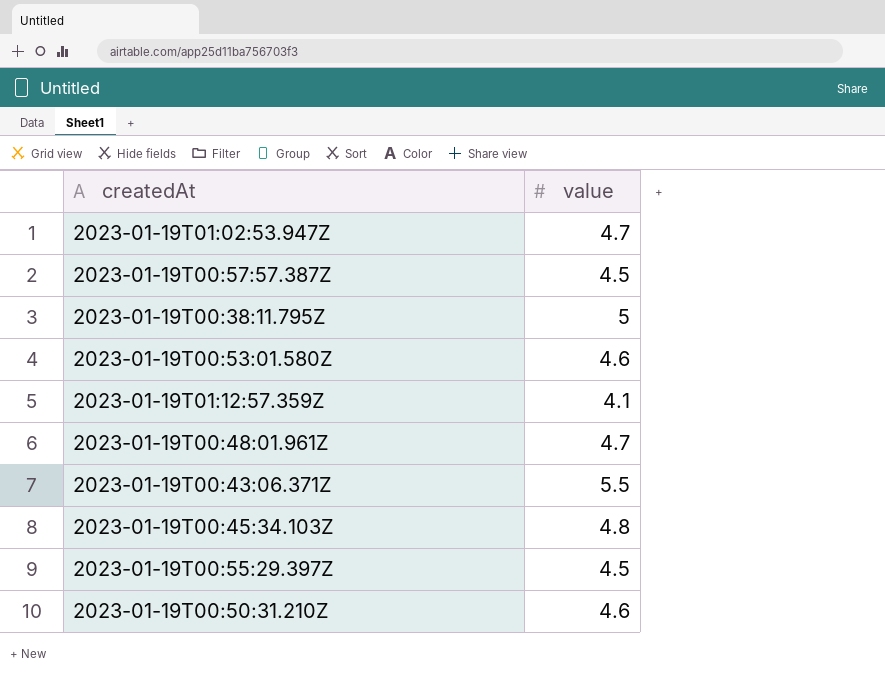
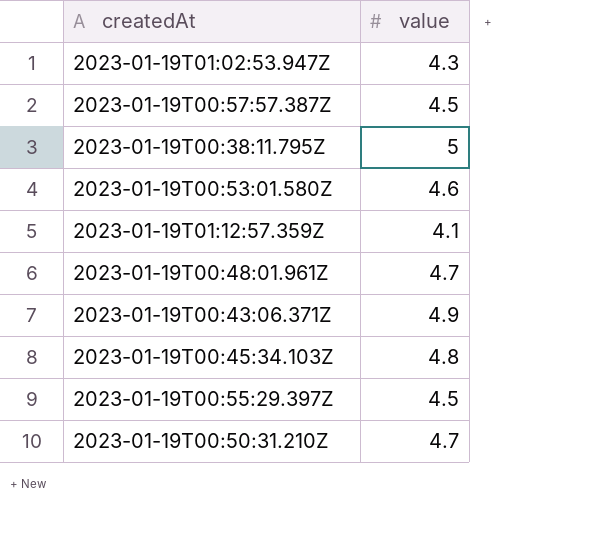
2023-01-19T01:02:53.947Z | value: 4.7 -> 4.3
2023-01-19T00:43:06.371Z | value: 5.5 -> 4.9
2023-01-19T00:50:31.210Z | value: 4.6 -> 4.7

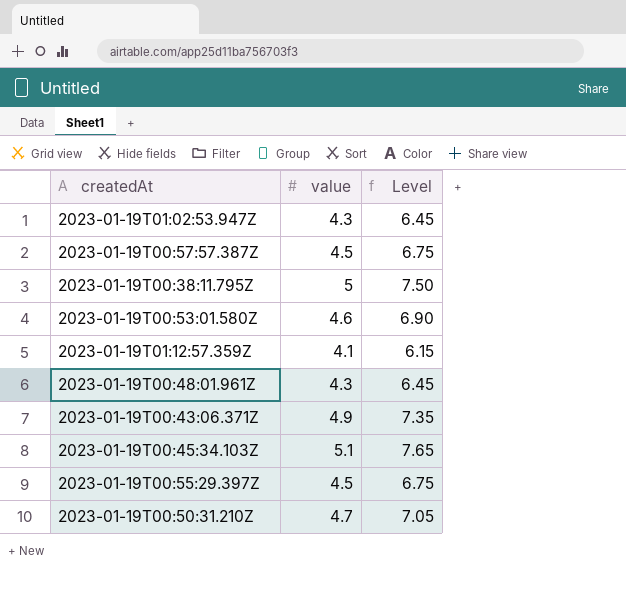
column Level | formula: none -> [value] * 1.5
2023-01-19T00:48:01.961Z | value: 4.7 -> 4.3
2023-01-19T00:45:34.103Z | value: 4.8 -> 5.1

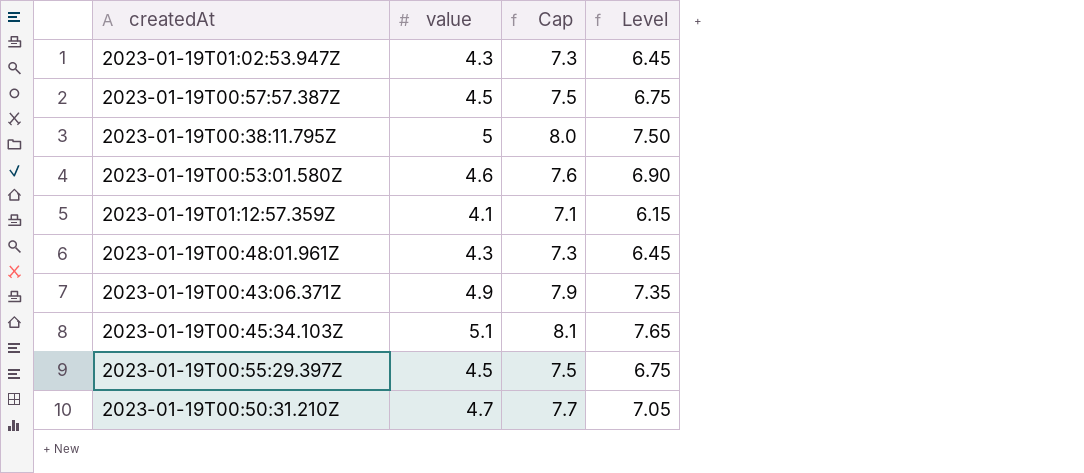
column Cap | formula: none -> [value] + 3

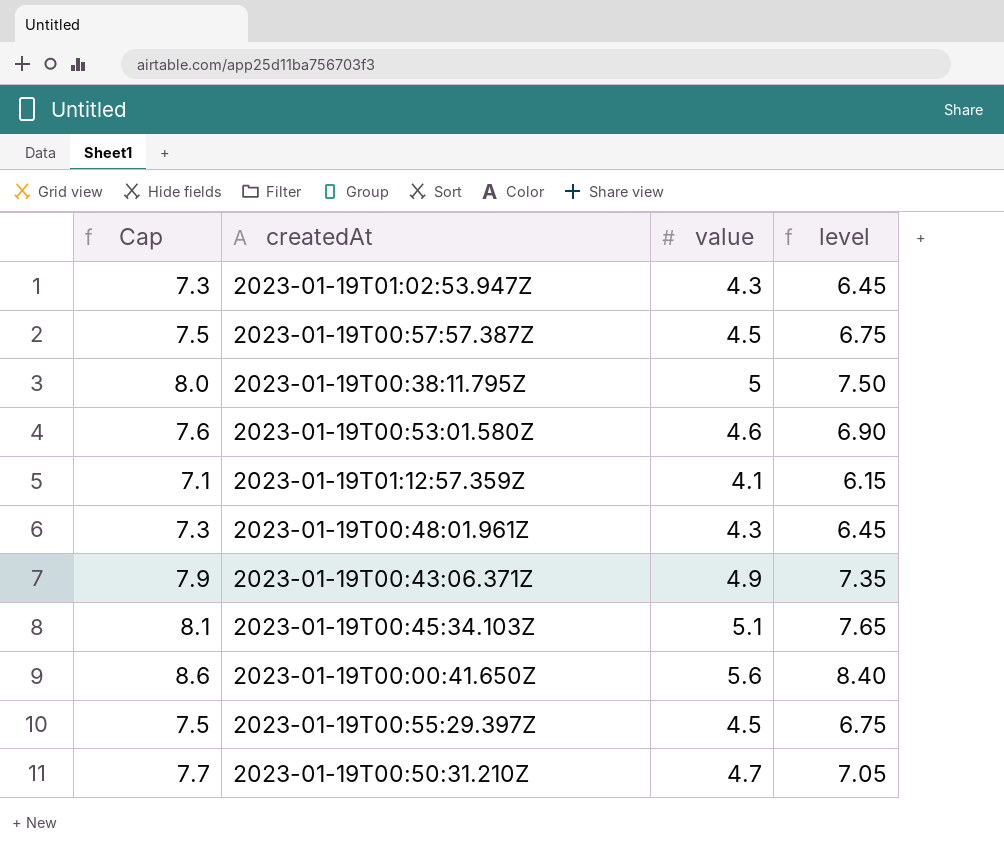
column Cap | position: 3 -> 1
column name: Level -> level
row 2023-01-19T00:00:41.650Z: none -> 8.6 | 5.6 | 8.40

